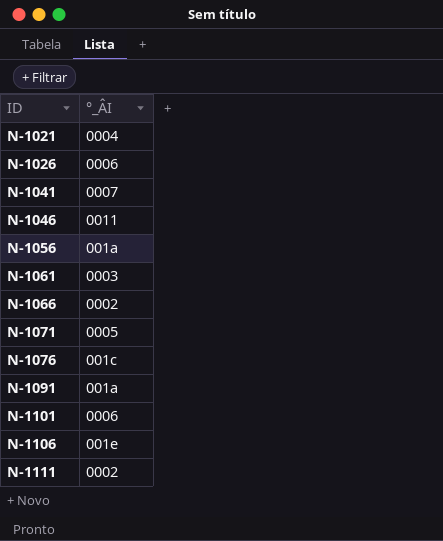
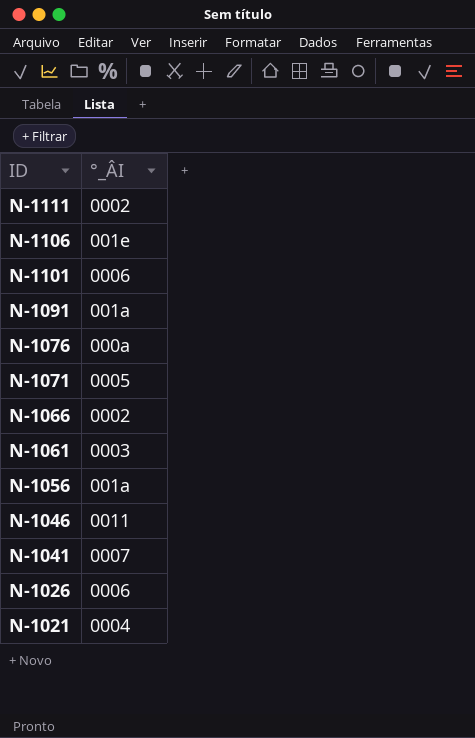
row order: ID ascending -> ID descending
N-1076 | °_ÂI: 001c -> 000a

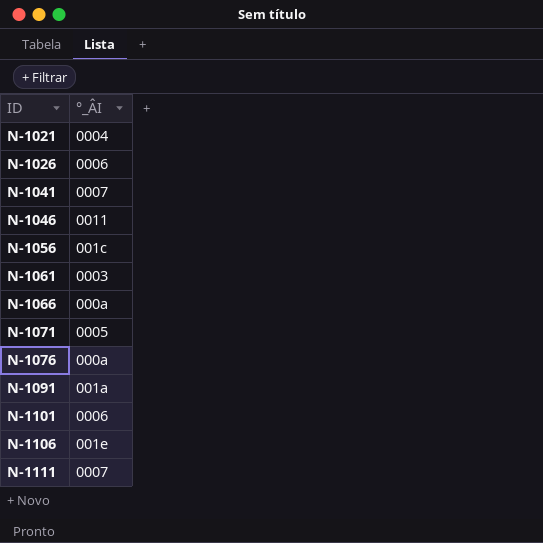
row order: ID descending -> ID ascending
N-1056 | °_ÂI: 001a -> 001c
N-1066 | °_ÂI: 0002 -> 000a
N-1111 | °_ÂI: 0002 -> 0007

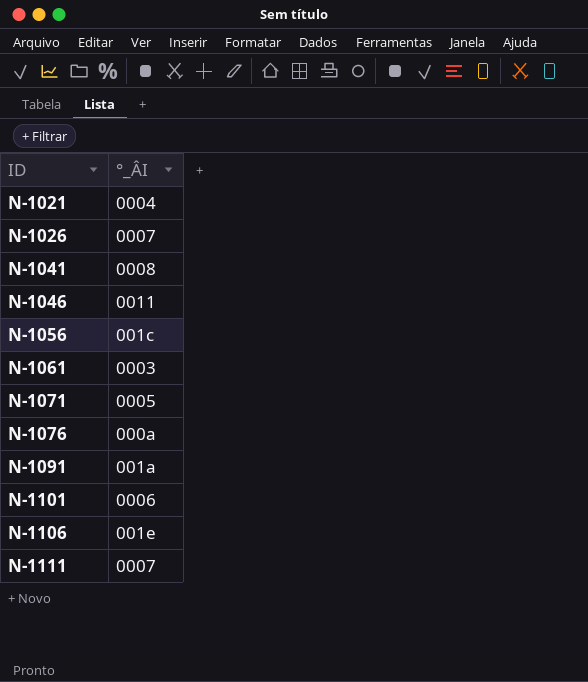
row N-1066: 000a -> none
N-1026 | °_ÂI: 0006 -> 0007
N-1041 | °_ÂI: 0007 -> 0008

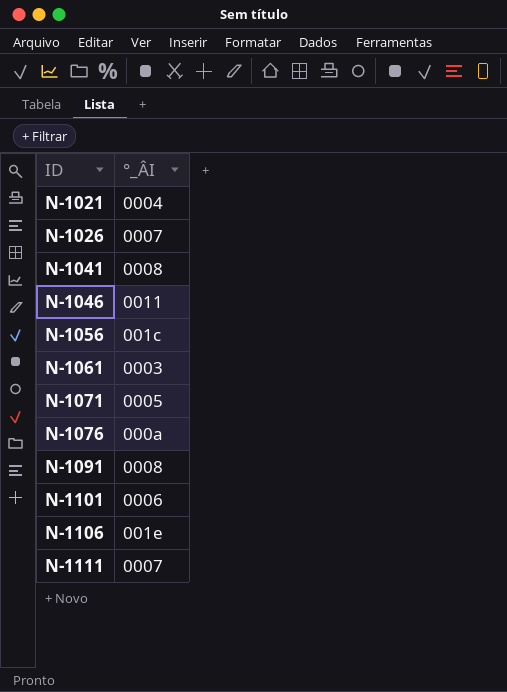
N-1091 | °_ÂI: 001a -> 0008

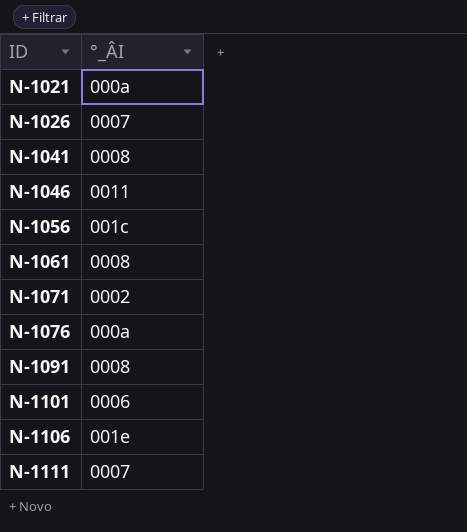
N-1021 | °_ÂI: 0004 -> 000a
N-1061 | °_ÂI: 0003 -> 0008
N-1071 | °_ÂI: 0005 -> 0002

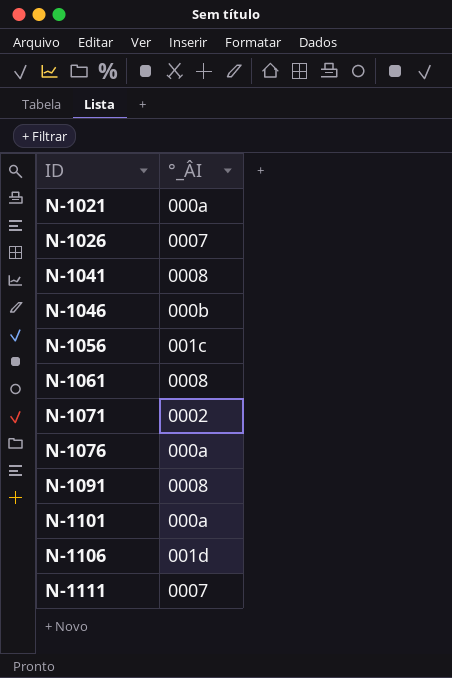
N-1046 | °_ÂI: 0011 -> 000b
N-1101 | °_ÂI: 0006 -> 000a
N-1106 | °_ÂI: 001e -> 001d

